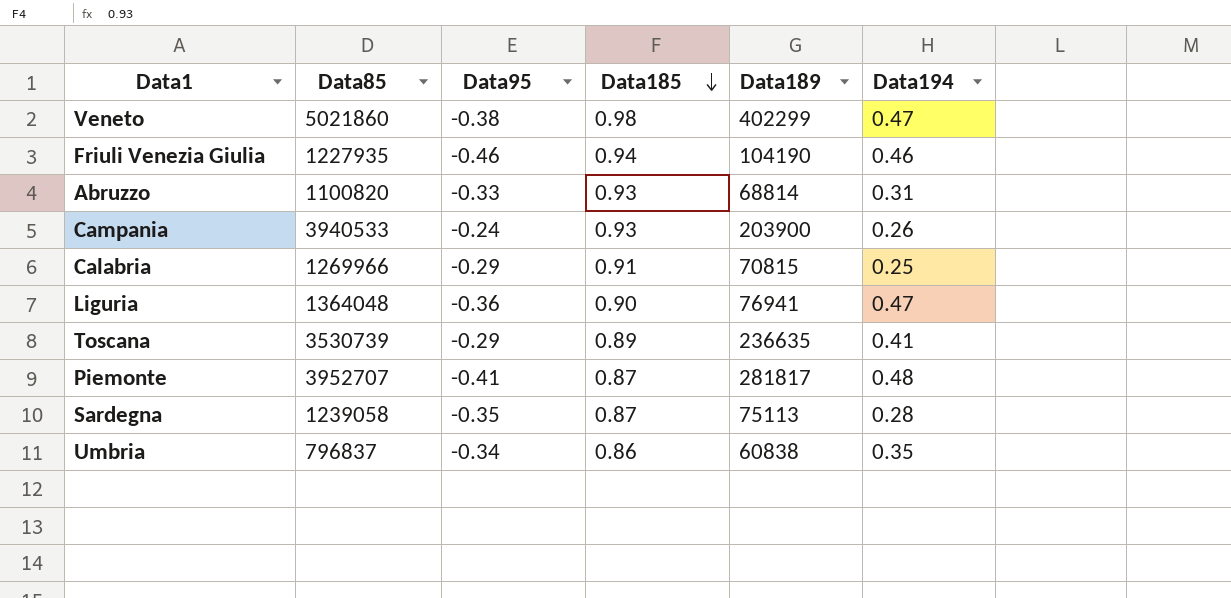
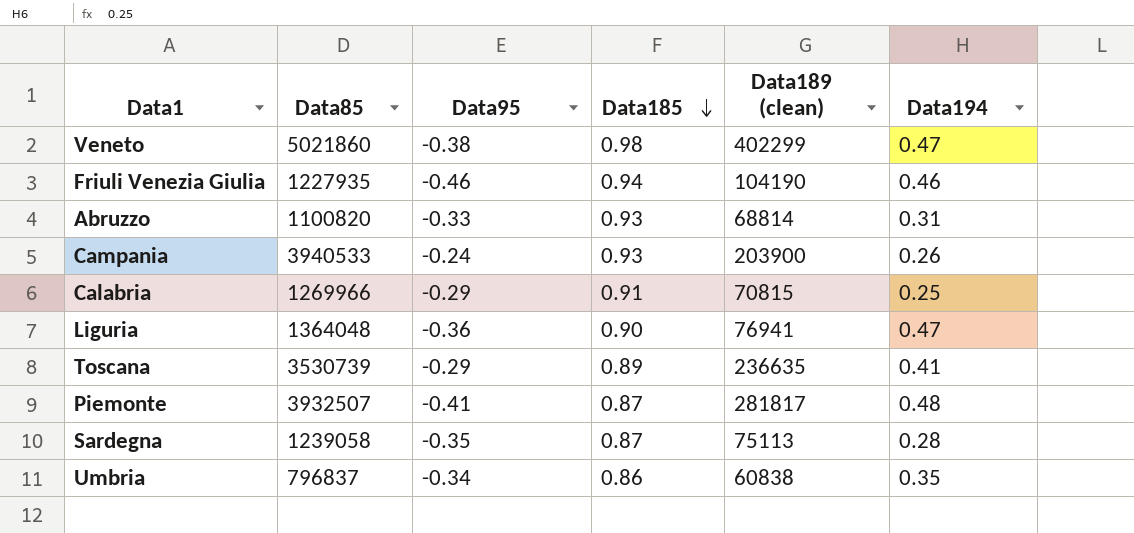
column name: Data189 -> Data189 (clean)
Piemonte | Data85: 3952707 -> 3932507

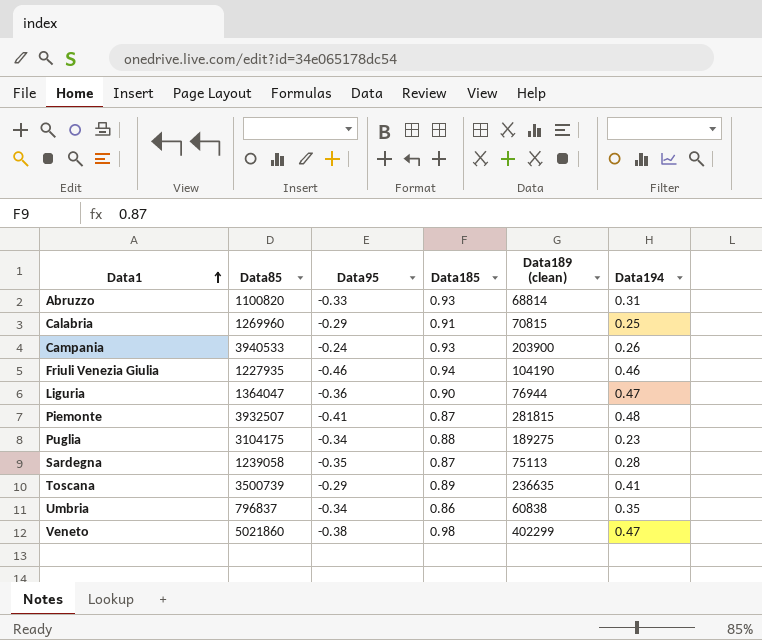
row order: Data185 descending -> Data1 ascending
Calabria | Data85: 1269966 -> 1269960
Liguria | Data85: 1364048 -> 1364047
Liguria | Data189 (clean): 76941 -> 76944
Piemonte | Data189 (clean): 281817 -> 281815
row Puglia: none -> 3104175 | -0.34 | 0.88 | 189275 | 0.23
Toscana | Data85: 3530739 -> 3500739

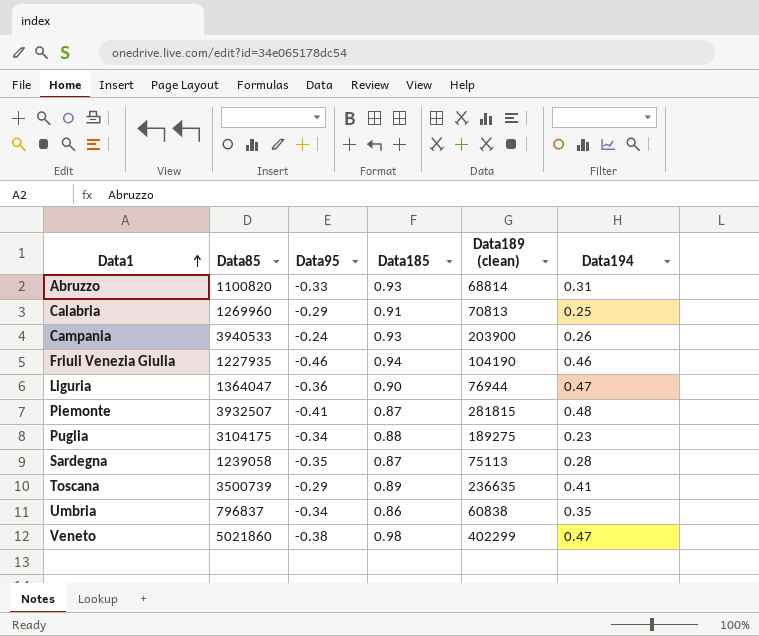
Calabria | Data189 (clean): 70815 -> 70813

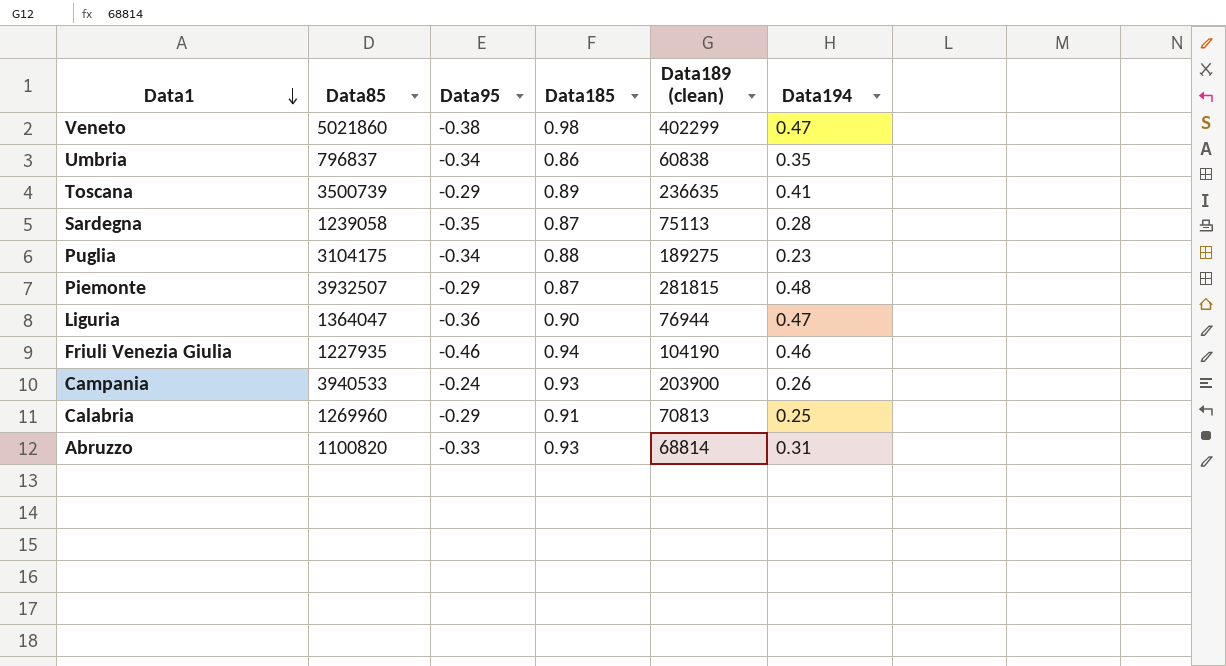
row order: Data1 ascending -> Data1 descending
Piemonte | Data95: -0.41 -> -0.29

